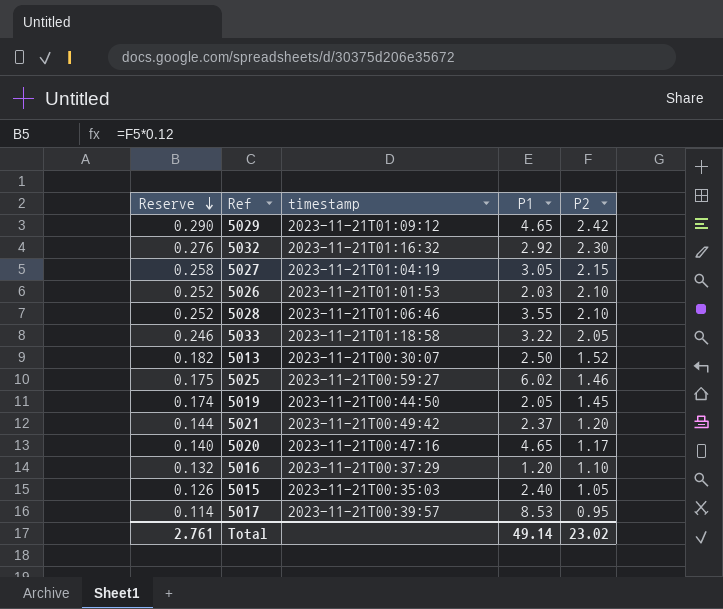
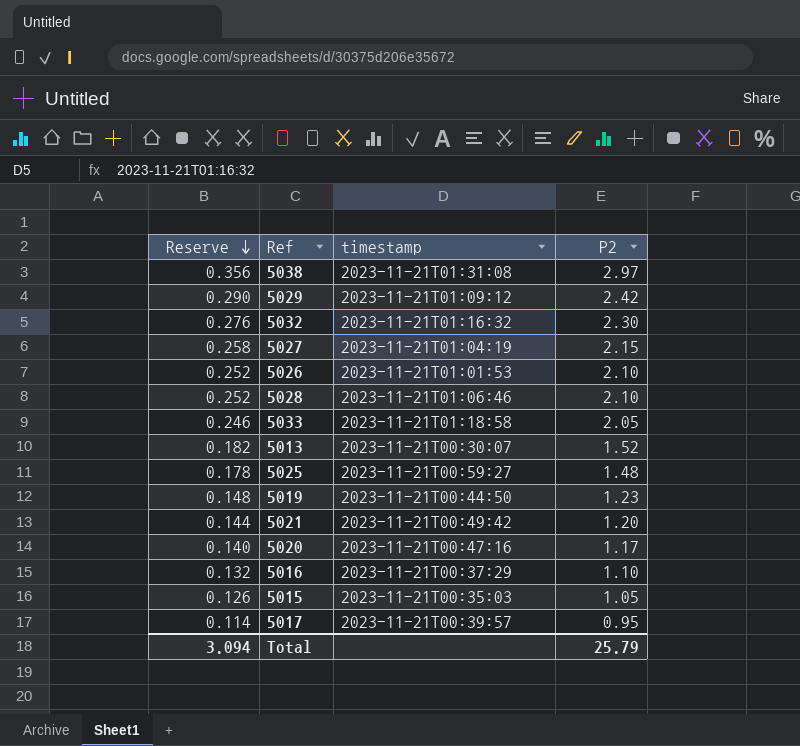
column P1 | position: 4 -> none
row 5038: none -> 0.356 | 2023-11-21T01:31:08 | 2.97
5025 | Reserve: 0.175 -> 0.178
5025 | P2: 1.46 -> 1.48
5019 | Reserve: 0.174 -> 0.148
5019 | P2: 1.45 -> 1.23
Total | Reserve: 2.761 -> 3.094
Total | P2: 23.02 -> 25.79

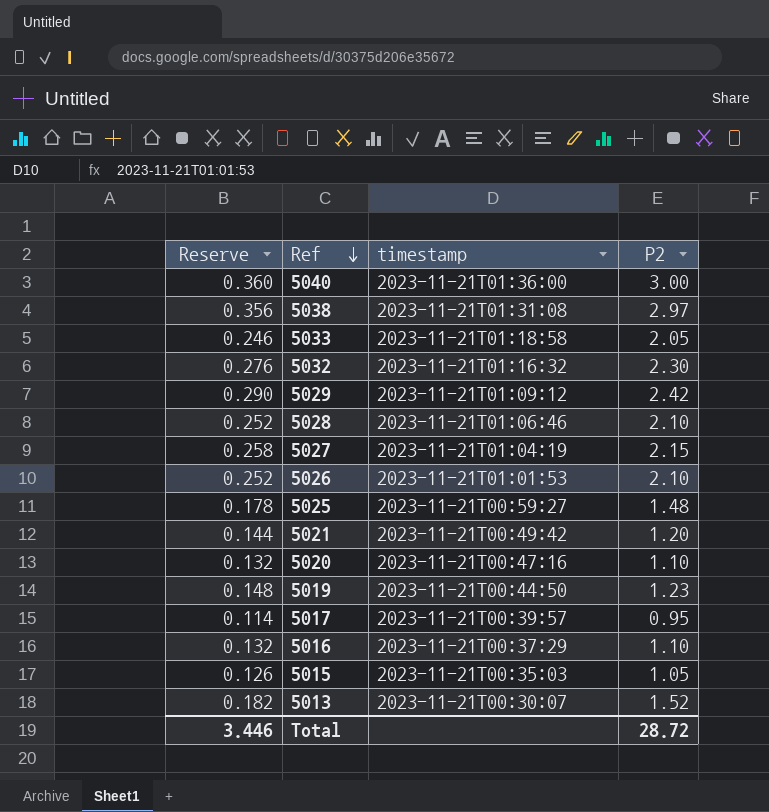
row order: Reserve descending -> Ref descending
row 5040: none -> 0.360 | 2023-11-21T01:36:00 | 3.00
5020 | Reserve: 0.140 -> 0.132
5020 | P2: 1.17 -> 1.10
Total | Reserve: 3.094 -> 3.446
Total | P2: 25.79 -> 28.72

